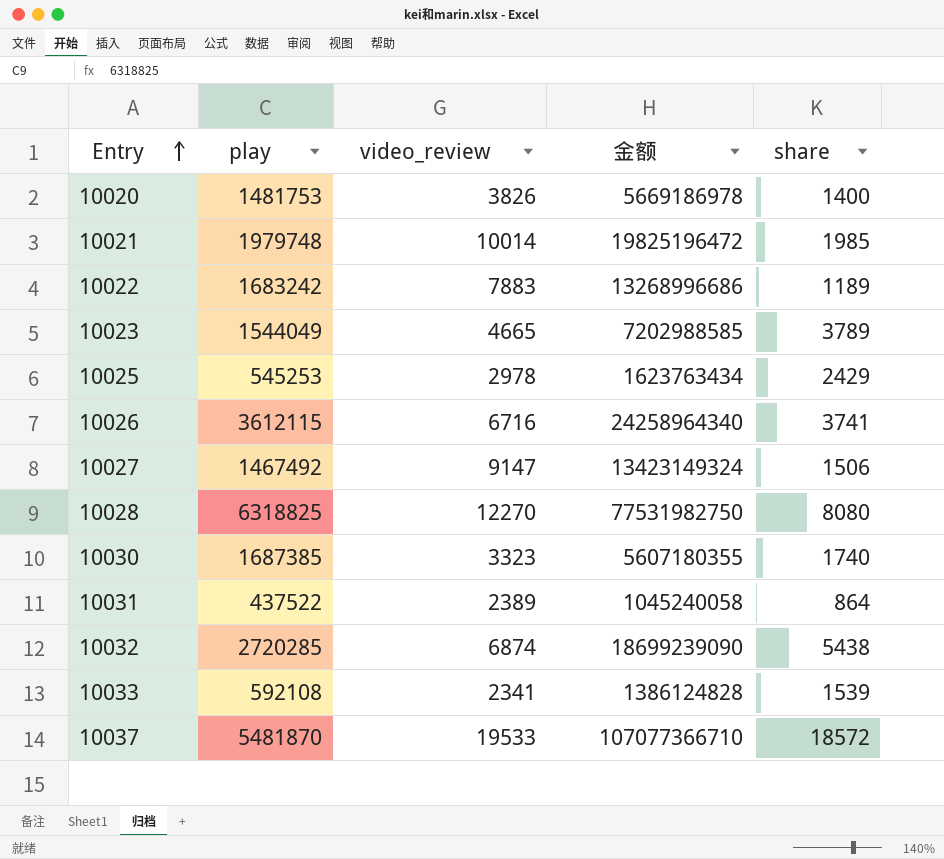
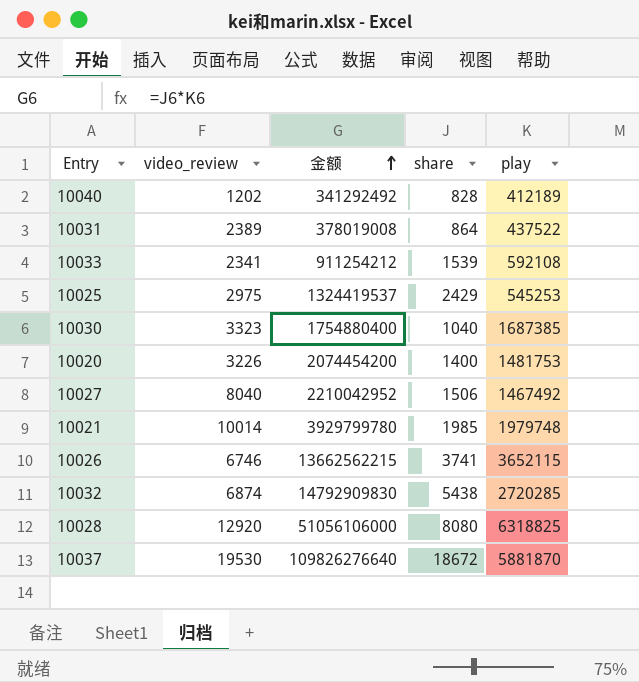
row order: Entry ascending -> 金额 ascending
column 金额 | formula: [play] * [video_review] -> [share] * [play]
column play | position: 2 -> 5
row 10022: 1683242 | 7883 | 13268996686 | 1189 -> none
row 10023: 1544049 | 4665 | 7202988585 | 3789 -> none
row 10040: none -> 1202 | 341292492 | 828 | 412189
10025 | video_review: 2978 -> 2975
10030 | share: 1740 -> 1040
10020 | video_review: 3826 -> 3226
10027 | video_review: 9147 -> 8040
10026 | video_review: 6716 -> 6746
10026 | play: 3612115 -> 3652115
10028 | video_review: 12270 -> 12920
10037 | video_review: 19533 -> 19530
10037 | share: 18572 -> 18672
10037 | play: 5481870 -> 5881870

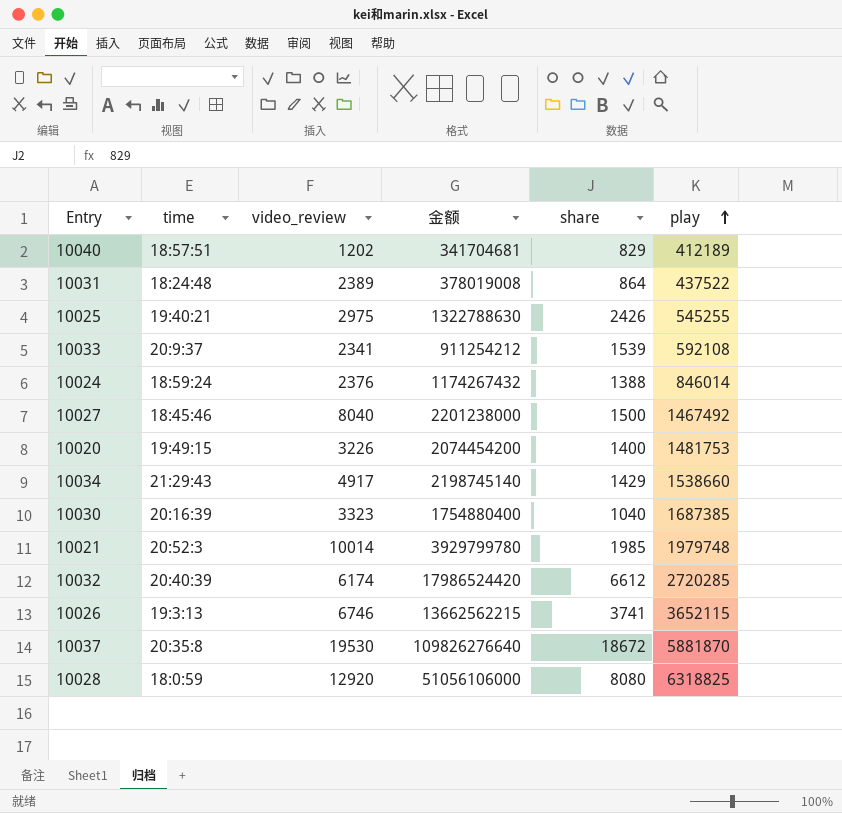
row order: 金额 ascending -> play ascending
column time | position: none -> 2
10040 | 金额: 341292492 -> 341704681
10040 | share: 828 -> 829
10025 | 金额: 1324419537 -> 1322788630
10025 | share: 2429 -> 2426
10025 | play: 545253 -> 545255
row 10024: none -> 18:59:24 | 2376 | 1174267432 | 1388 | 846014
10027 | 金额: 2210042952 -> 2201238000
10027 | share: 1506 -> 1500
row 10034: none -> 21:29:43 | 4917 | 2198745140 | 1429 | 1538660
10032 | video_review: 6874 -> 6174
10032 | 金额: 14792909830 -> 17986524420
10032 | share: 5438 -> 6612

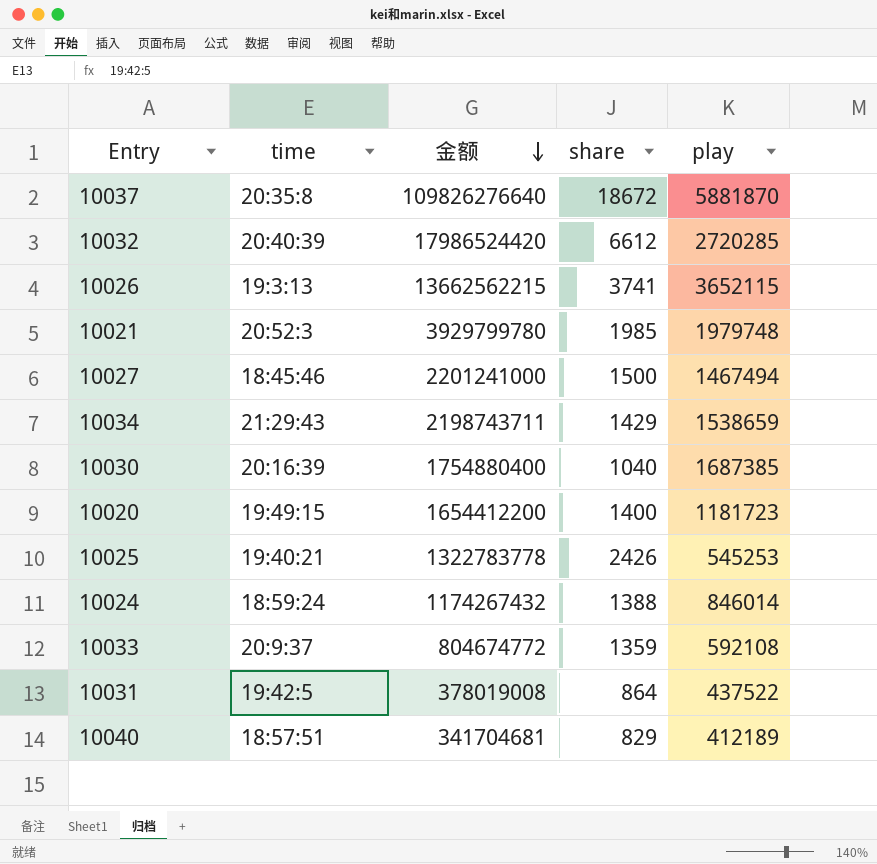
row order: play ascending -> 金额 descending
column video_review | position: 3 -> none
row 10028: 18:0:59 | 12920 | 51056106000 | 8080 | 6318825 -> none
10027 | 金额: 2201238000 -> 2201241000
10027 | play: 1467492 -> 1467494
10034 | 金额: 2198745140 -> 2198743711
10034 | play: 1538660 -> 1538659
10020 | 金额: 2074454200 -> 1654412200
10020 | play: 1481753 -> 1181723
10025 | 金额: 1322788630 -> 1322783778
10025 | play: 545255 -> 545253
10033 | 金额: 911254212 -> 804674772
10033 | share: 1539 -> 1359
10031 | time: 18:24:48 -> 19:42:5

